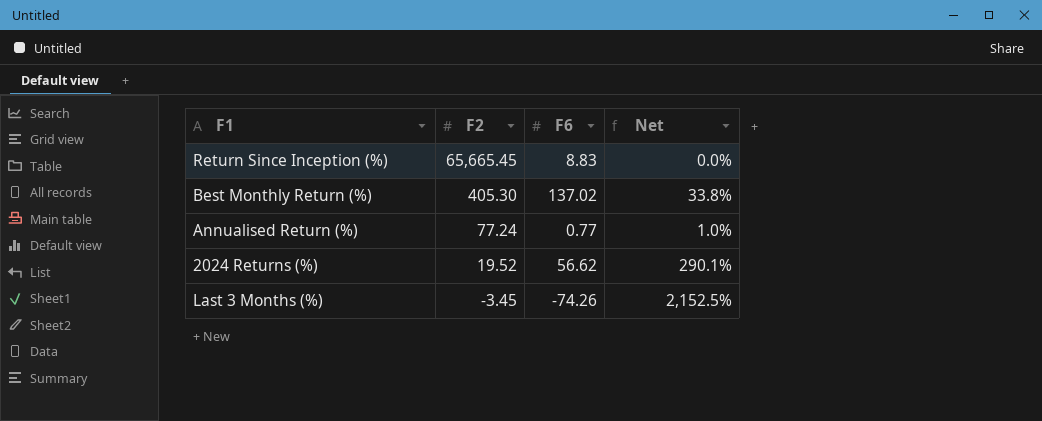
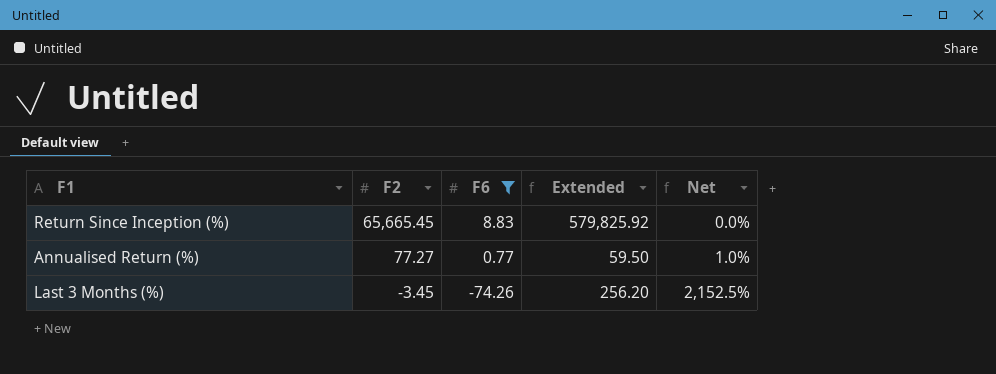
filter: none -> F6 <= 8.83
column Extended | formula: none -> [F2] * [F6]
Annualised Return (%) | F2: 77.24 -> 77.27

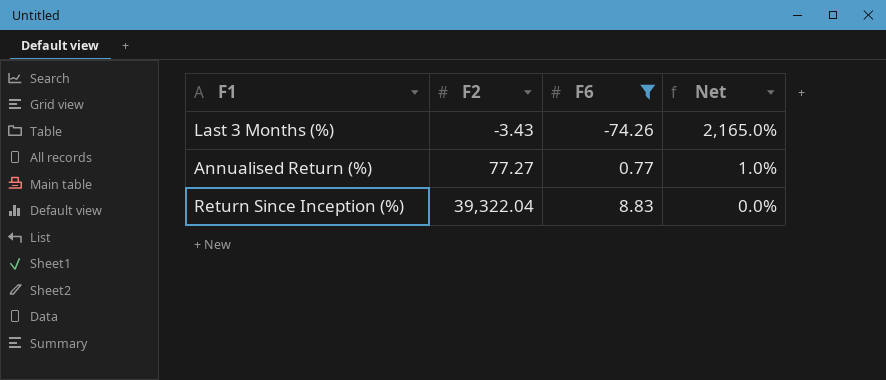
row order: F2 descending -> F2 ascending
column Extended | formula: [F2] * [F6] -> none
Last 3 Months (%) | F2: -3.45 -> -3.43
Last 3 Months (%) | Net: 2,152.5% -> 2,165.0%
Return Since Inception (%) | F2: 65,665.45 -> 39,322.04

